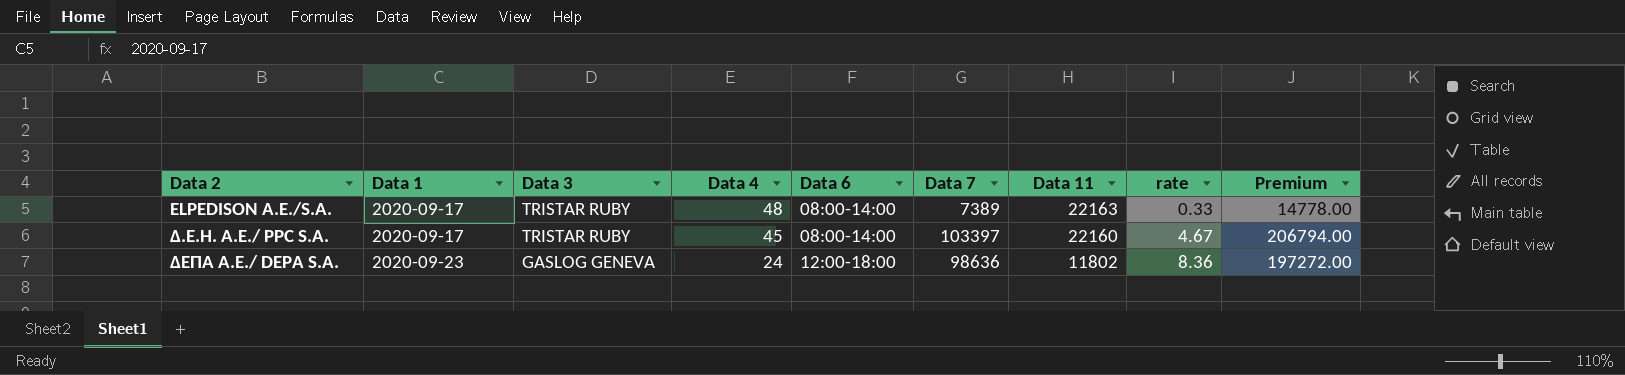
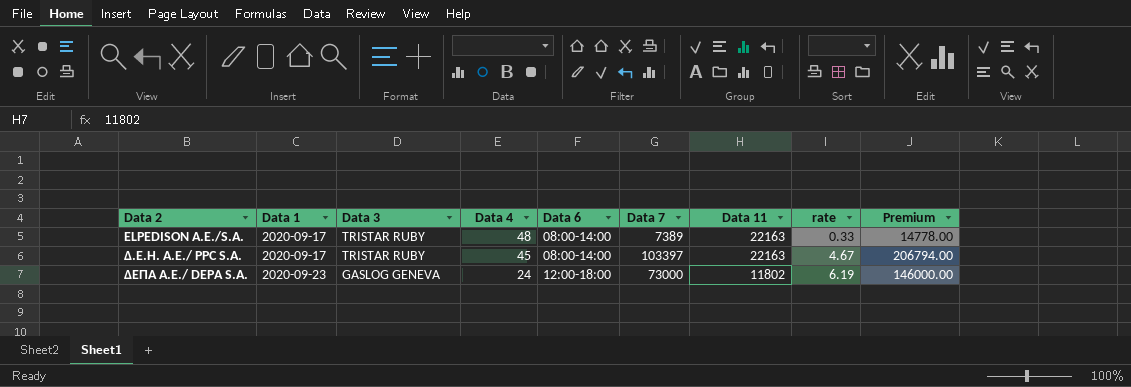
Δ.Ε.Η. Α.Ε./ PPC S.A. | Data 11: 22160 -> 22163
ΔΕΠΑ Α.Ε./ DEPA S.A. | Data 7: 98636 -> 73000
ΔΕΠΑ Α.Ε./ DEPA S.A. | rate: 8.36 -> 6.19
ΔΕΠΑ Α.Ε./ DEPA S.A. | Premium: 197272.00 -> 146000.00

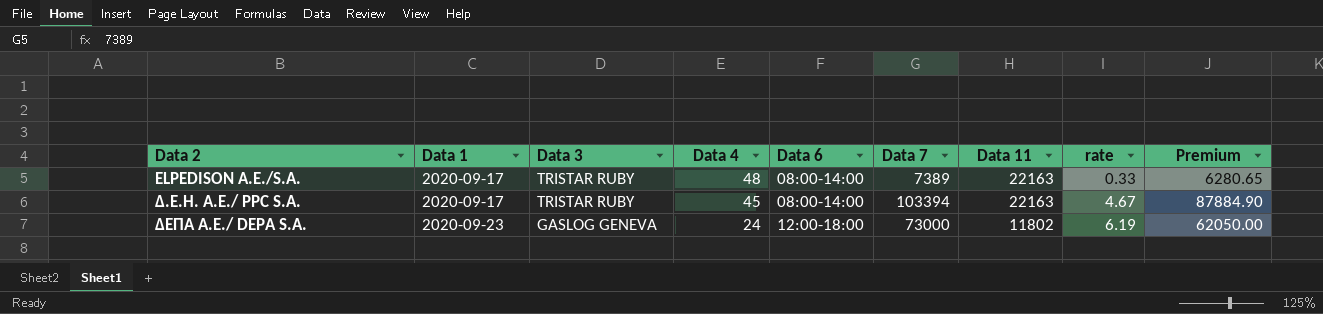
column Premium | formula: [Data 7] * 2 -> [Data 7] * 0.85
Δ.Ε.Η. Α.Ε./ PPC S.A. | Data 7: 103397 -> 103394

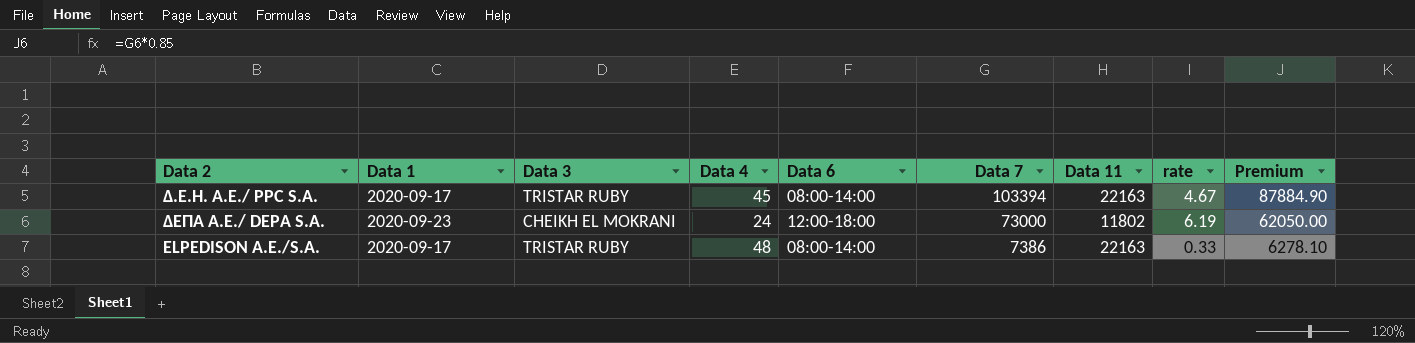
row order: Data 2 ascending -> Data 7 descending
ΔΕΠΑ Α.Ε./ DEPA S.A. | Data 3: GASLOG GENEVA -> CHEIKH EL MOKRANI
ELPEDISON Α.Ε./S.A. | Data 7: 7389 -> 7386
ELPEDISON Α.Ε./S.A. | Premium: 6280.65 -> 6278.10

